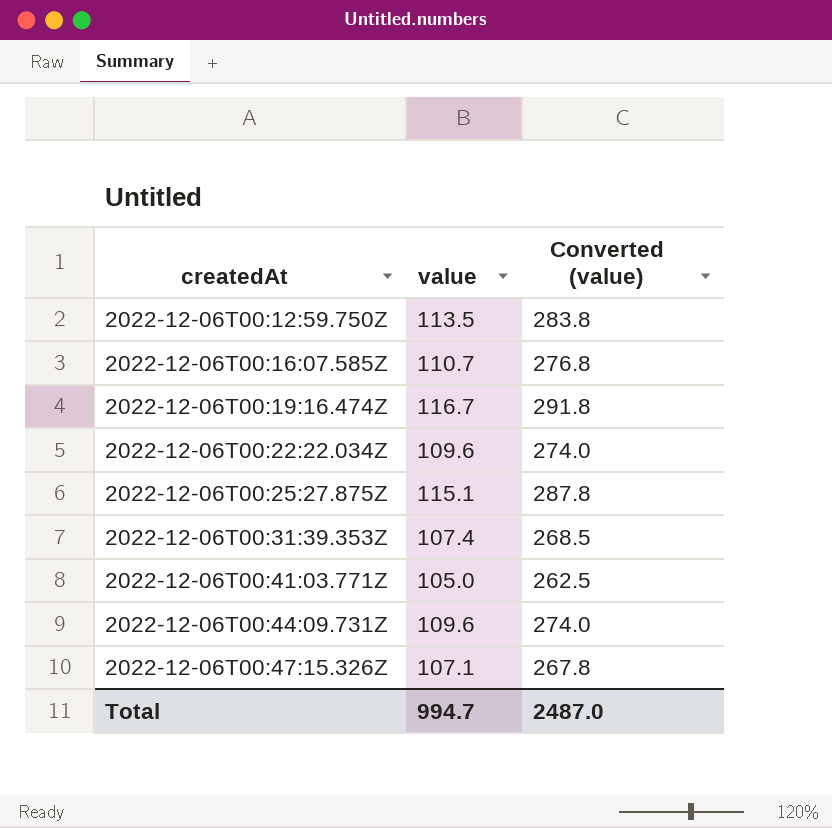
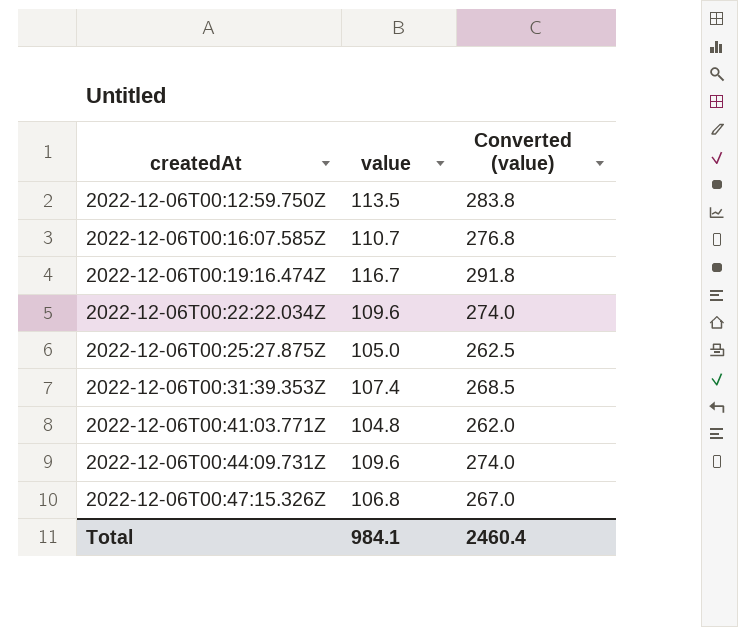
2022-12-06T00:25:27.875Z | value: 115.1 -> 105.0
2022-12-06T00:25:27.875Z | Converted (value): 287.8 -> 262.5
2022-12-06T00:41:03.771Z | value: 105.0 -> 104.8
2022-12-06T00:41:03.771Z | Converted (value): 262.5 -> 262.0
2022-12-06T00:47:15.326Z | value: 107.1 -> 106.8
2022-12-06T00:47:15.326Z | Converted (value): 267.8 -> 267.0
Total | value: 994.7 -> 984.1
Total | Converted (value): 2487.0 -> 2460.4

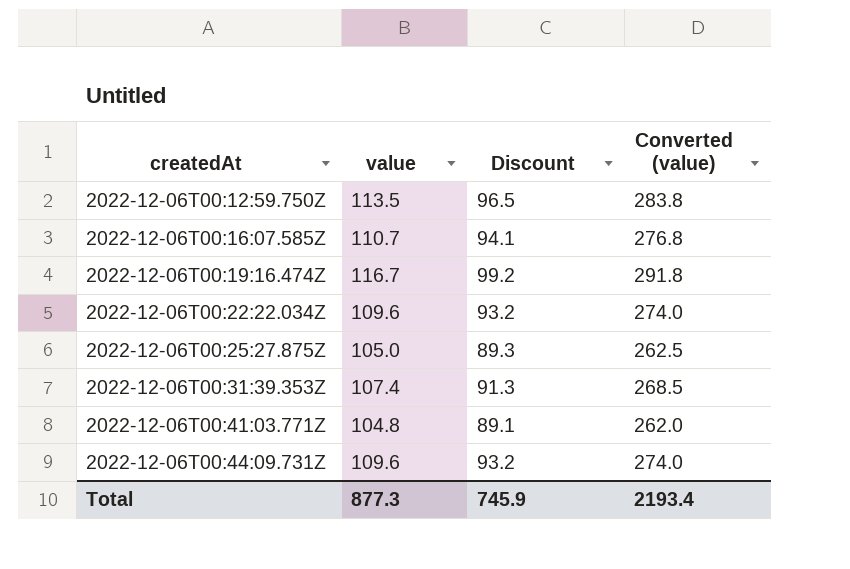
column Discount | formula: none -> [value] * 0.85
row 2022-12-06T00:47:15.326Z: 106.8 | 267.0 -> none
Total | value: 984.1 -> 877.3
Total | Converted (value): 2460.4 -> 2193.4

